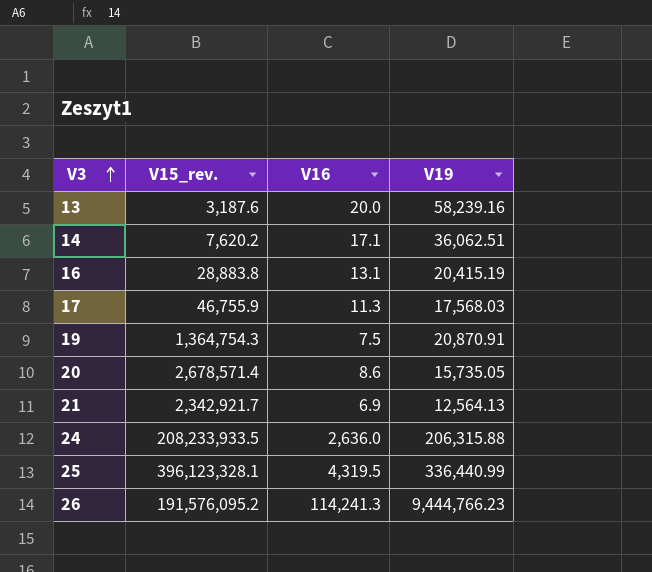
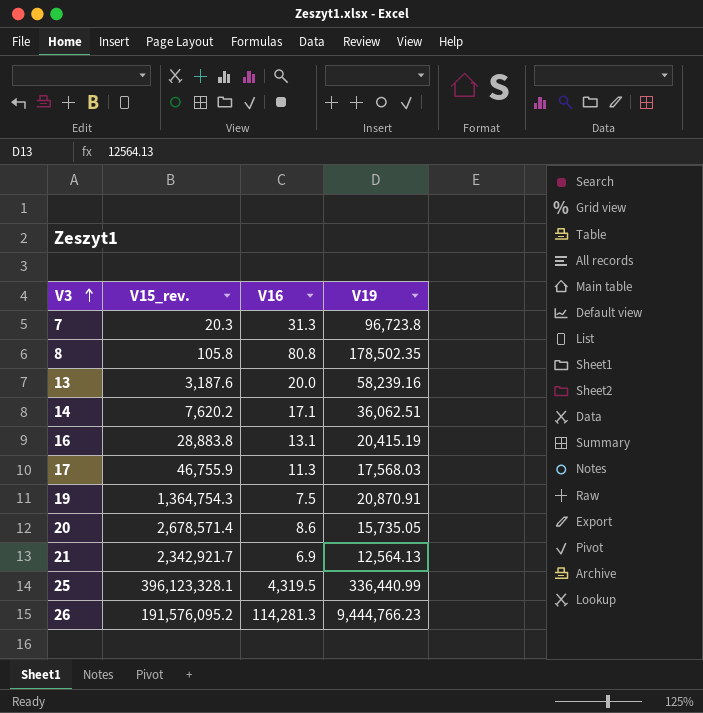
row 24: 208,233,933.5 | 2,636.0 | 206,315.88 -> none
row 7: none -> 20.3 | 31.3 | 96,723.8
row 8: none -> 105.8 | 80.8 | 178,502.35
26 | V16: 114,241.3 -> 114,281.3

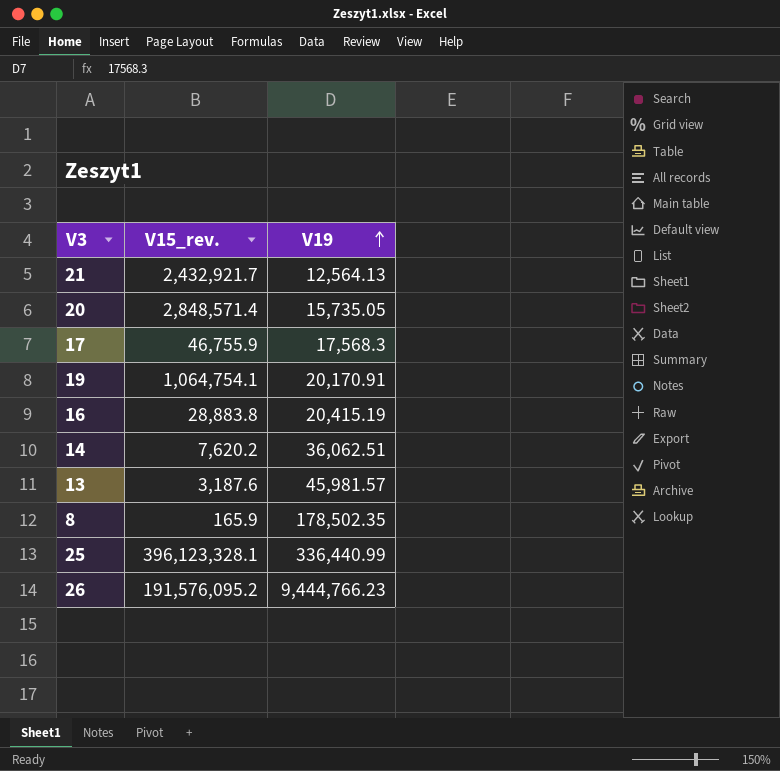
row order: V3 ascending -> V19 ascending
column V16 | position: 3 -> none
row 7: 20.3 | 31.3 | 96,723.8 -> none
21 | V15_rev.: 2,342,921.7 -> 2,432,921.7
20 | V15_rev.: 2,678,571.4 -> 2,848,571.4
17 | V19: 17,568.03 -> 17,568.3
19 | V15_rev.: 1,364,754.3 -> 1,064,754.1
19 | V19: 20,870.91 -> 20,170.91
13 | V19: 58,239.16 -> 45,981.57
8 | V15_rev.: 105.8 -> 165.9

